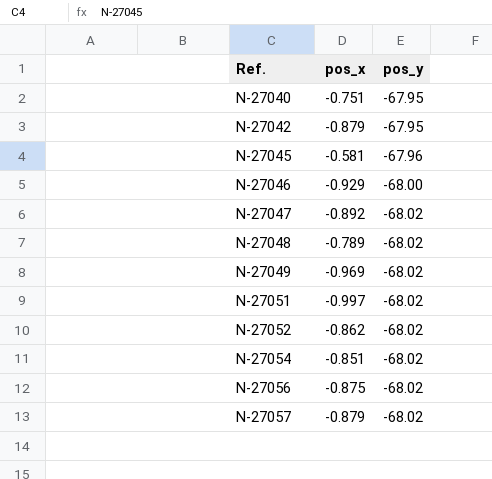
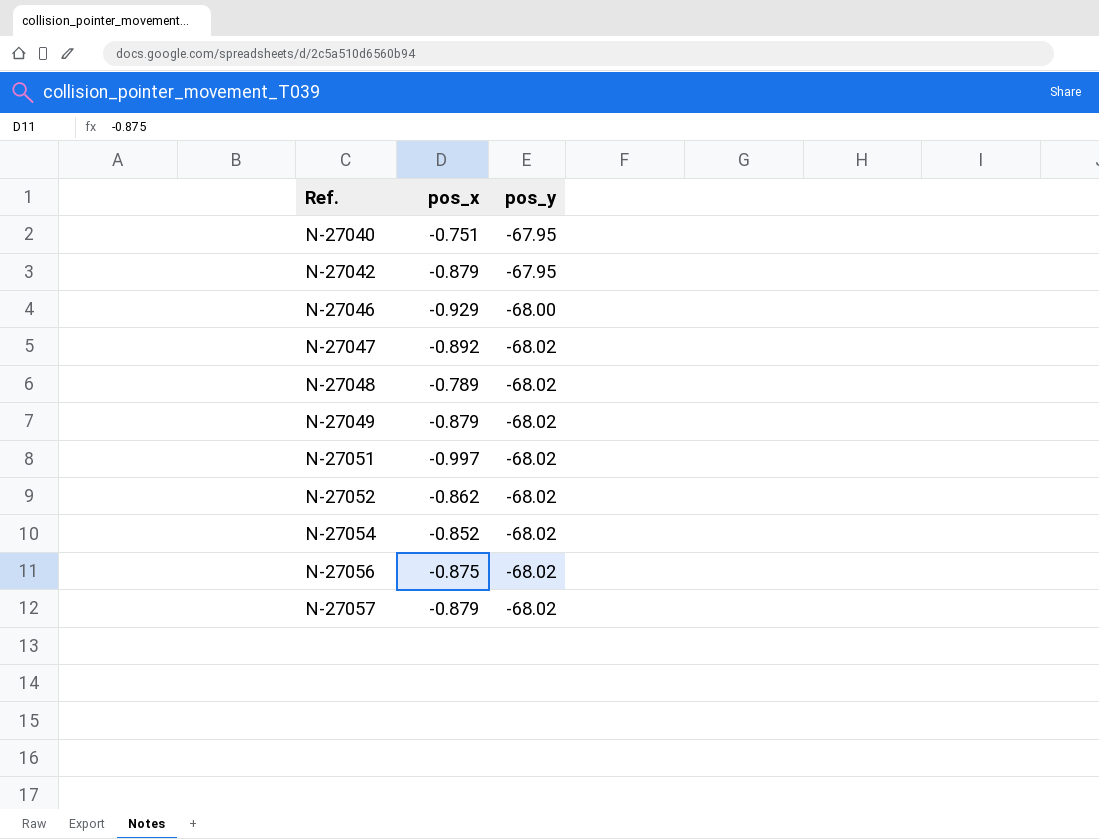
row N-27045: -0.581 | -67.96 -> none
N-27049 | pos_x: -0.969 -> -0.879
N-27054 | pos_x: -0.851 -> -0.852

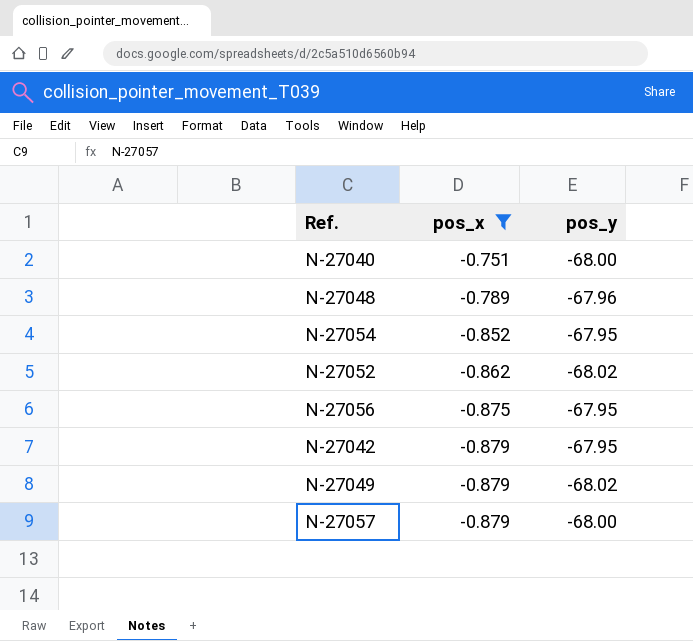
filter: none -> pos_x >= -0.879
row order: Ref. ascending -> pos_x descending
N-27040 | pos_y: -67.95 -> -68.00
N-27048 | pos_y: -68.02 -> -67.96
N-27054 | pos_y: -68.02 -> -67.95
N-27056 | pos_y: -68.02 -> -67.95
N-27057 | pos_y: -68.02 -> -68.00

